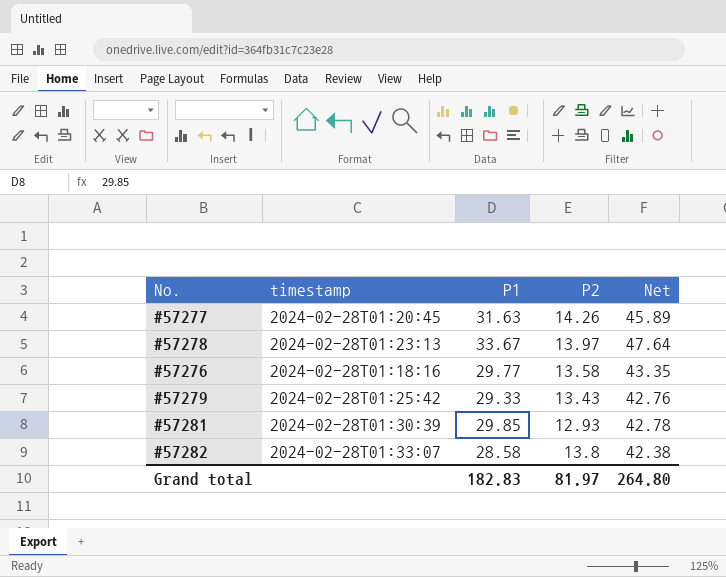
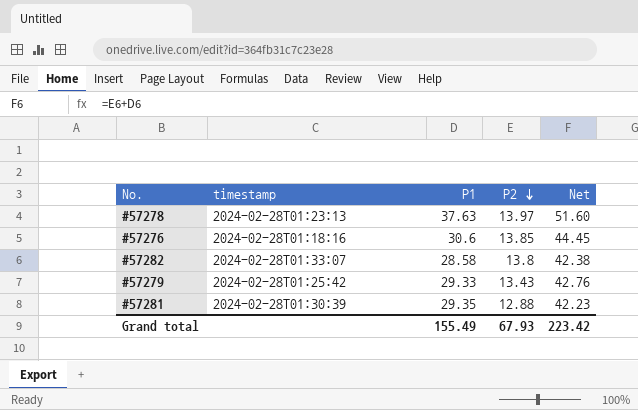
row order: none -> P2 descending
row #57277: 2024-02-28T01:20:45 | 31.63 | 14.26 | 45.89 -> none
#57278 | P1: 33.67 -> 37.63
#57278 | Net: 47.64 -> 51.60
#57276 | P1: 29.77 -> 30.6
#57276 | P2: 13.58 -> 13.85
#57276 | Net: 43.35 -> 44.45
#57281 | P1: 29.85 -> 29.35
#57281 | P2: 12.93 -> 12.88
#57281 | Net: 42.78 -> 42.23
Grand total | P1: 182.83 -> 155.49
Grand total | P2: 81.97 -> 67.93
Grand total | Net: 264.80 -> 223.42

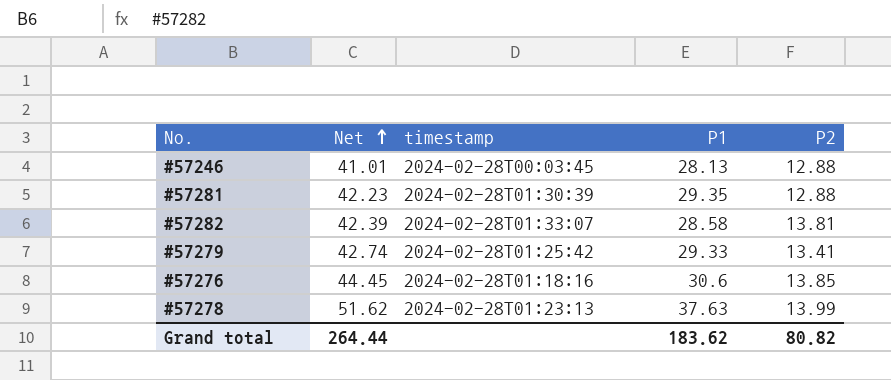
row order: P2 descending -> Net ascending
column Net | position: 5 -> 2
row #57246: none -> 41.01 | 2024-02-28T00:03:45 | 28.13 | 12.88
#57282 | Net: 42.38 -> 42.39
#57282 | P2: 13.8 -> 13.81
#57279 | Net: 42.76 -> 42.74
#57279 | P2: 13.43 -> 13.41
#57278 | Net: 51.60 -> 51.62
#57278 | P2: 13.97 -> 13.99
Grand total | Net: 223.42 -> 264.44
Grand total | P1: 155.49 -> 183.62
Grand total | P2: 67.93 -> 80.82

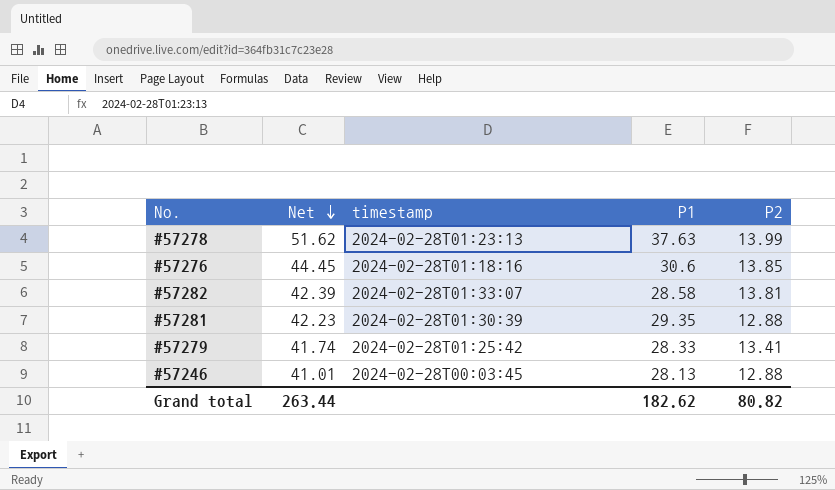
row order: Net ascending -> Net descending
#57279 | Net: 42.74 -> 41.74
#57279 | P1: 29.33 -> 28.33
Grand total | Net: 264.44 -> 263.44
Grand total | P1: 183.62 -> 182.62

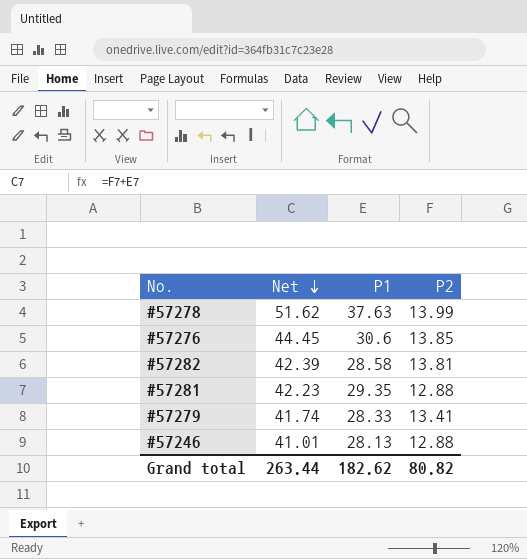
column timestamp | position: 3 -> none

